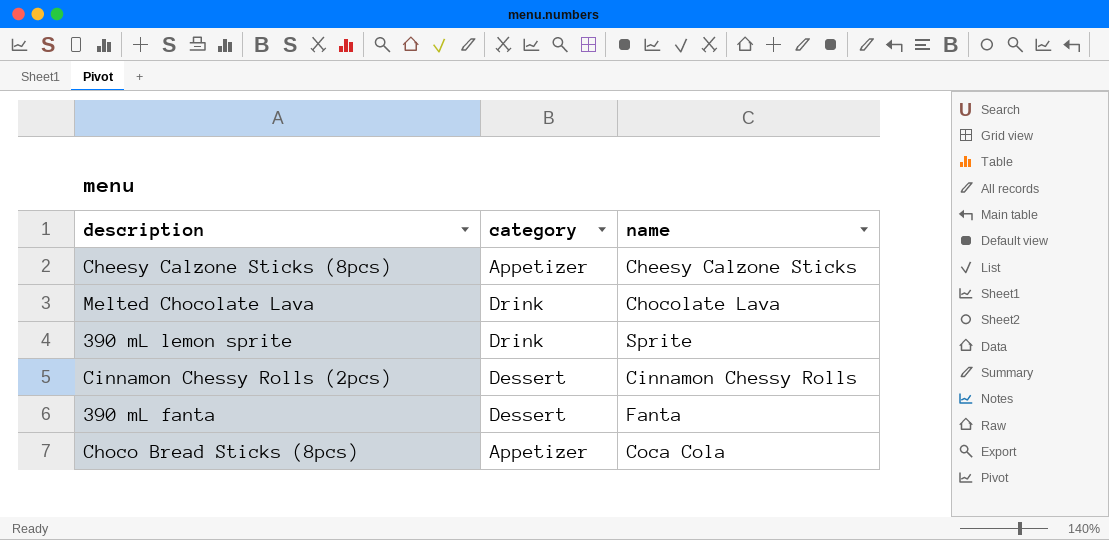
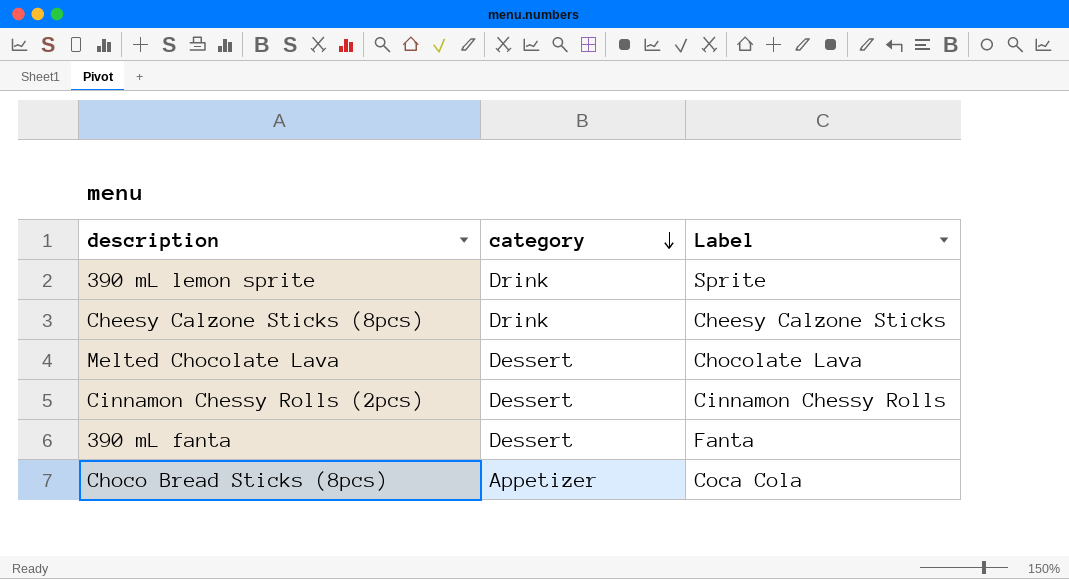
row order: none -> category descending
column name: name -> Label
Cheesy Calzone Sticks (8pcs) | category: Appetizer -> Drink
Melted Chocolate Lava | category: Drink -> Dessert

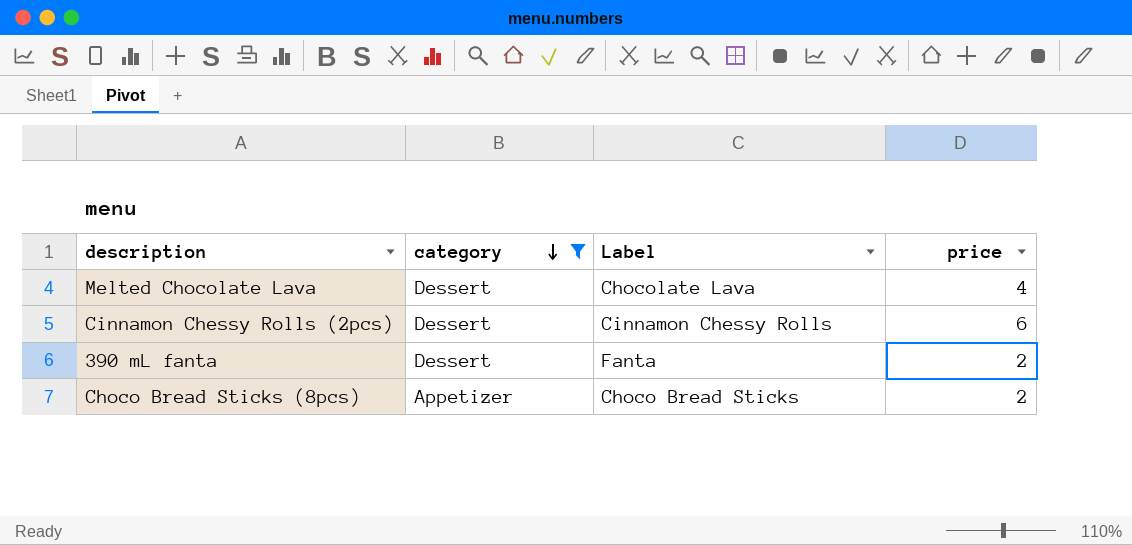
filter: none -> category != Drink
column price | position: none -> 4
Choco Bread Sticks (8pcs) | Label: Coca Cola -> Choco Bread Sticks

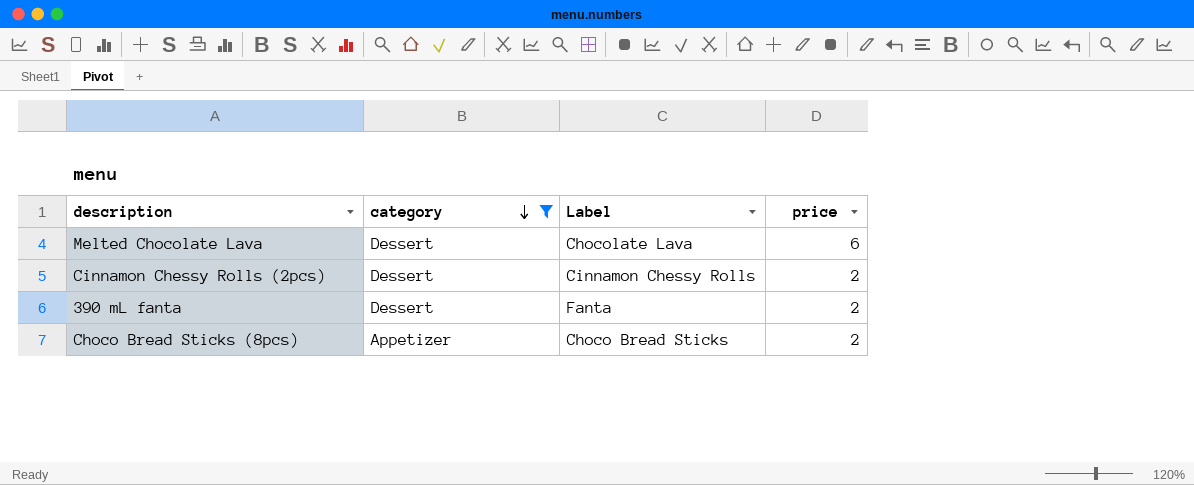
Melted Chocolate Lava | price: 4 -> 6
Cinnamon Chessy Rolls (2pcs) | price: 6 -> 2

